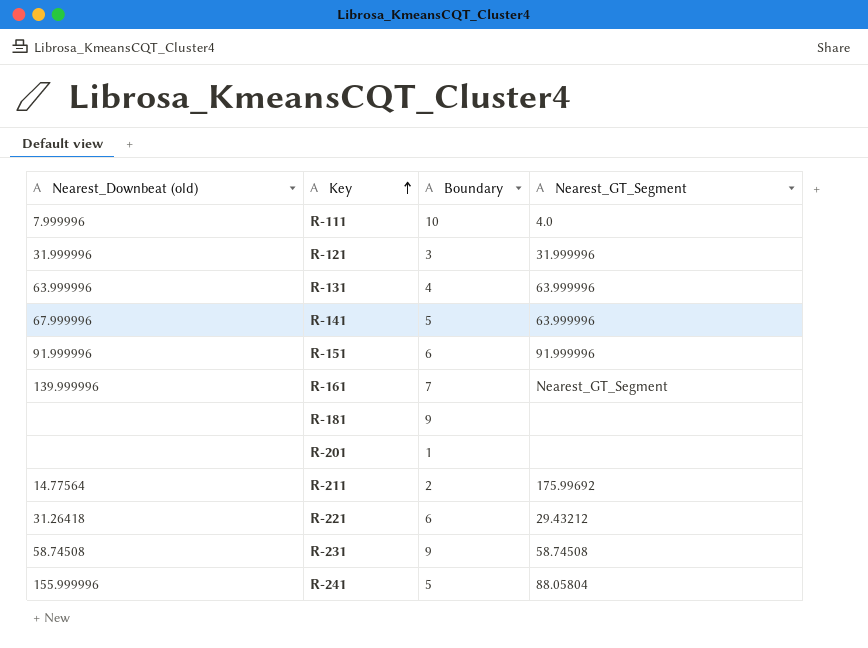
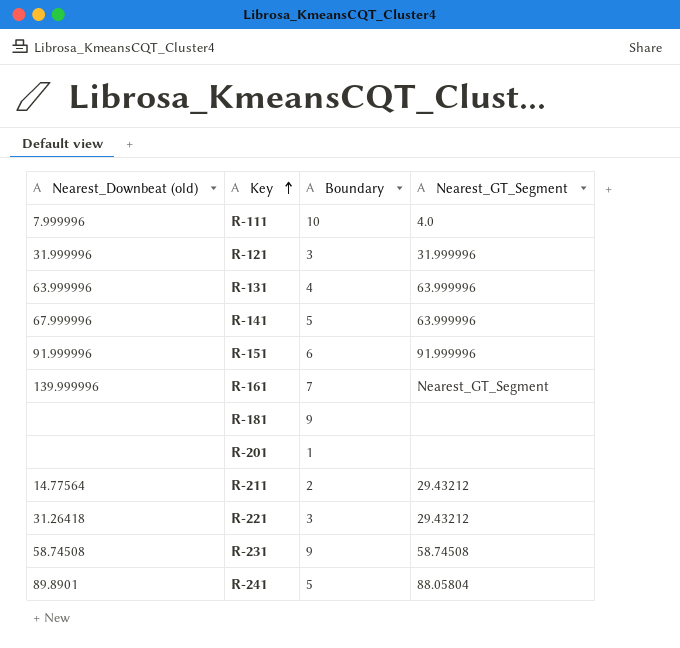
R-211 | Nearest_GT_Segment: 175.99692 -> 29.43212
R-221 | Boundary: 6 -> 3
R-241 | Nearest_Downbeat (old): 155.999996 -> 89.8901

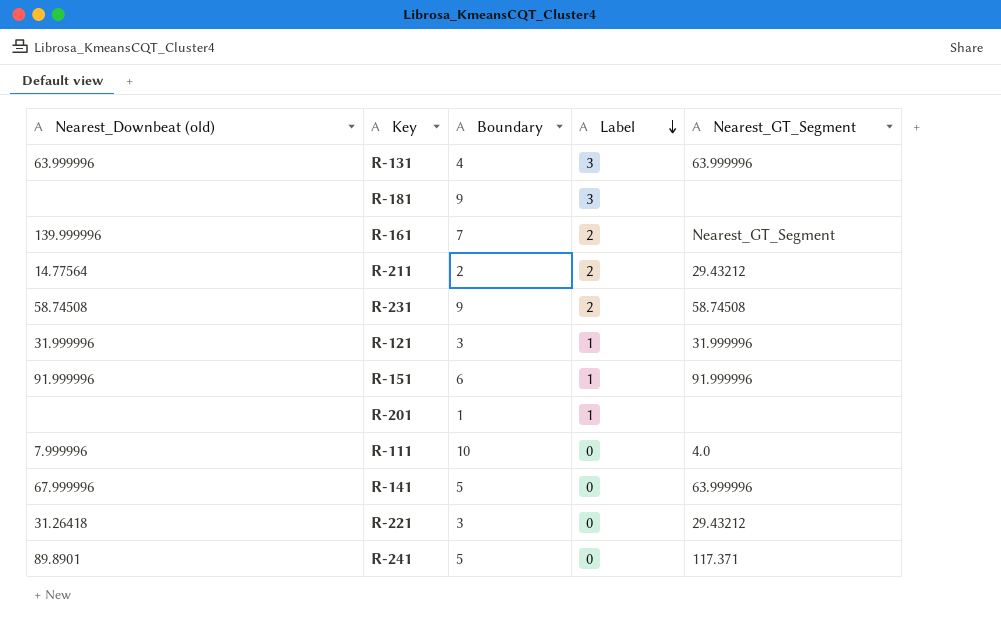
row order: Key ascending -> Label descending
column Label | position: none -> 4
R-241 | Nearest_GT_Segment: 88.05804 -> 117.371

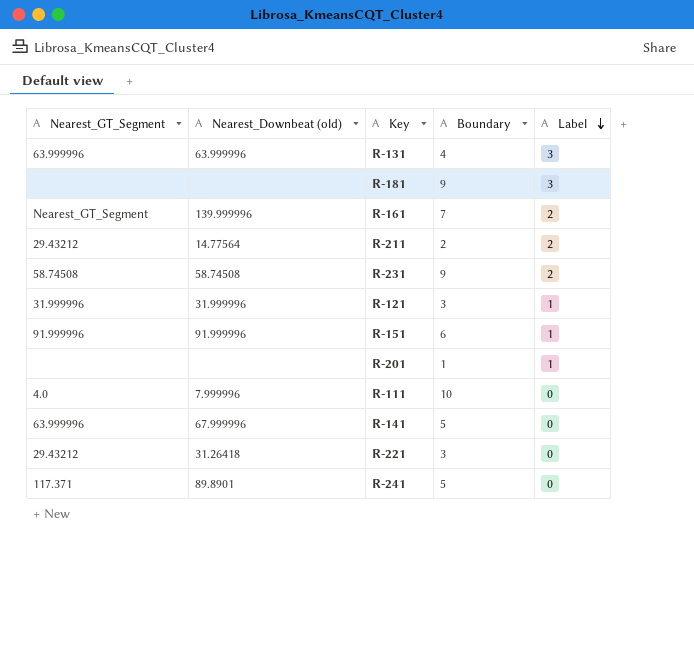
column Nearest_GT_Segment | position: 5 -> 1

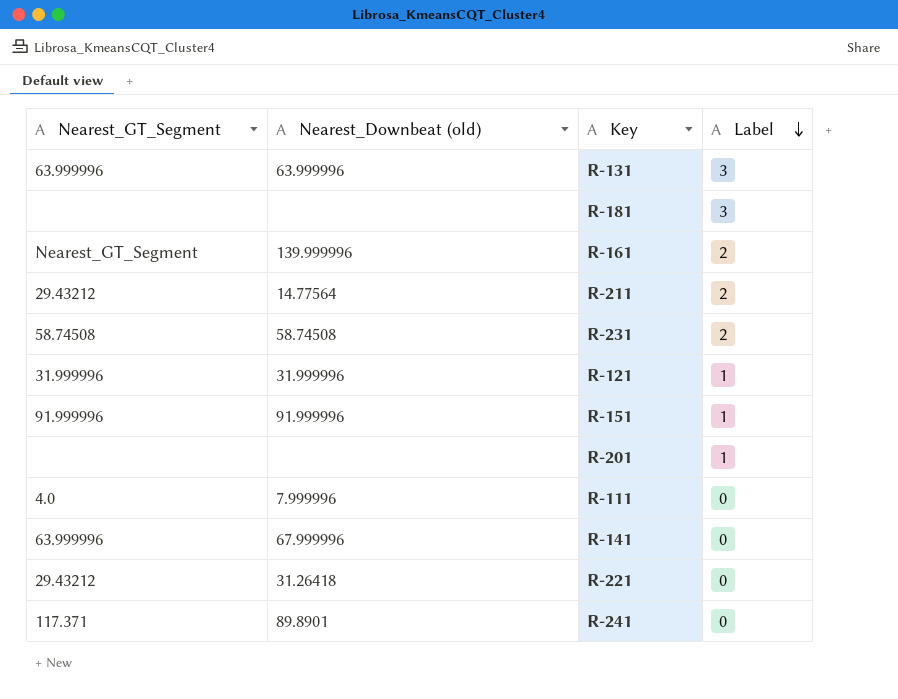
column Boundary | position: 4 -> none

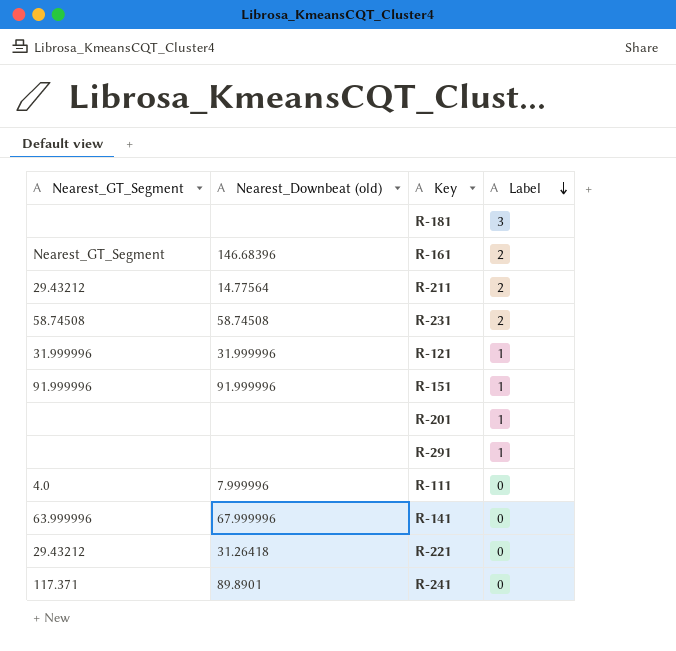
row R-131: 63.999996 | 63.999996 | 3 -> none
R-161 | Nearest_Downbeat (old): 139.999996 -> 146.68396
row R-291: none -> none | none | 1

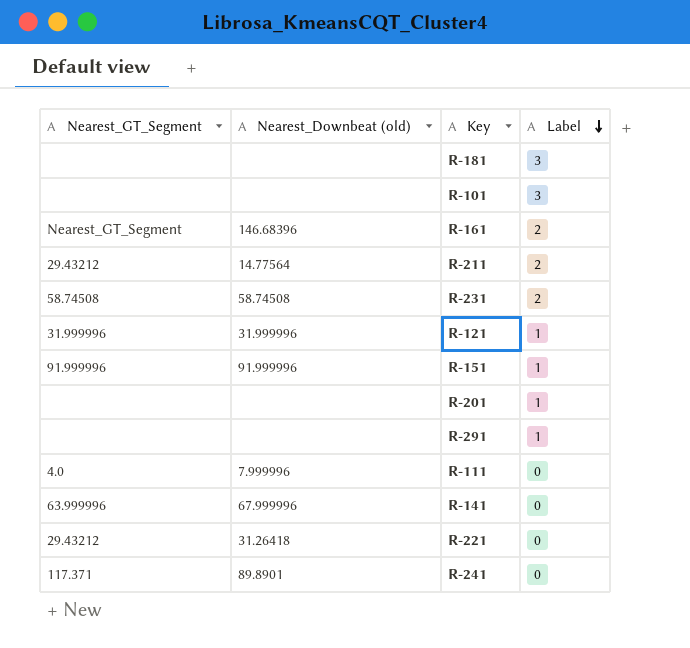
row R-101: none -> none | none | 3

